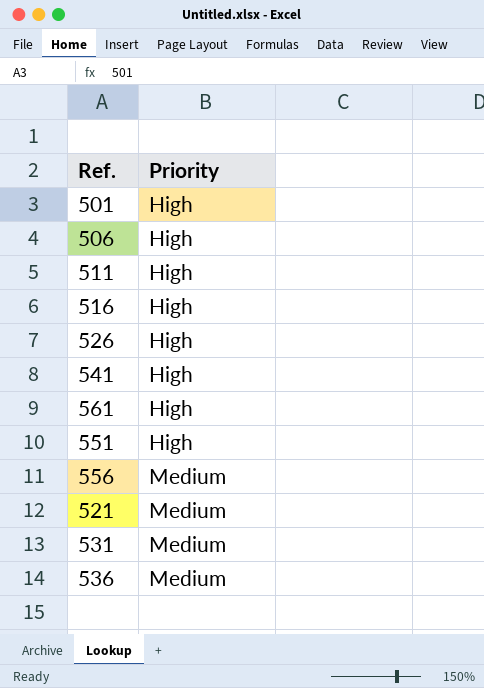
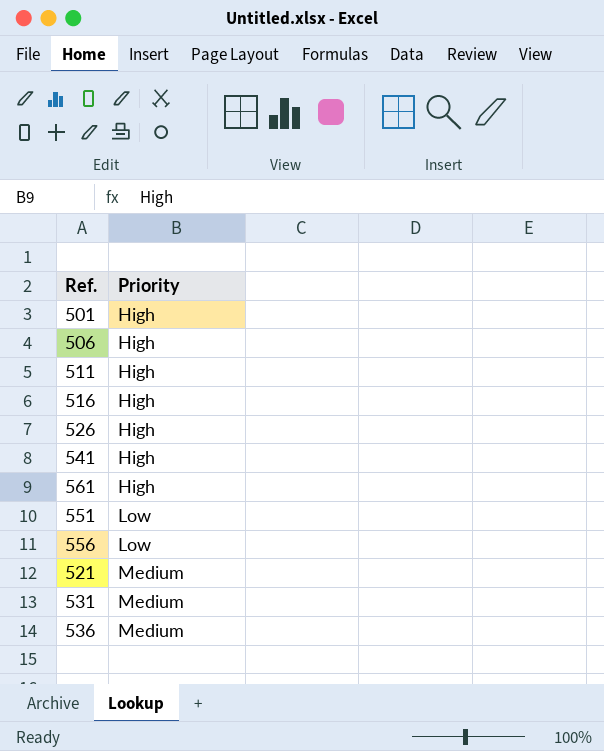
551 | Priority: High -> Low
556 | Priority: Medium -> Low

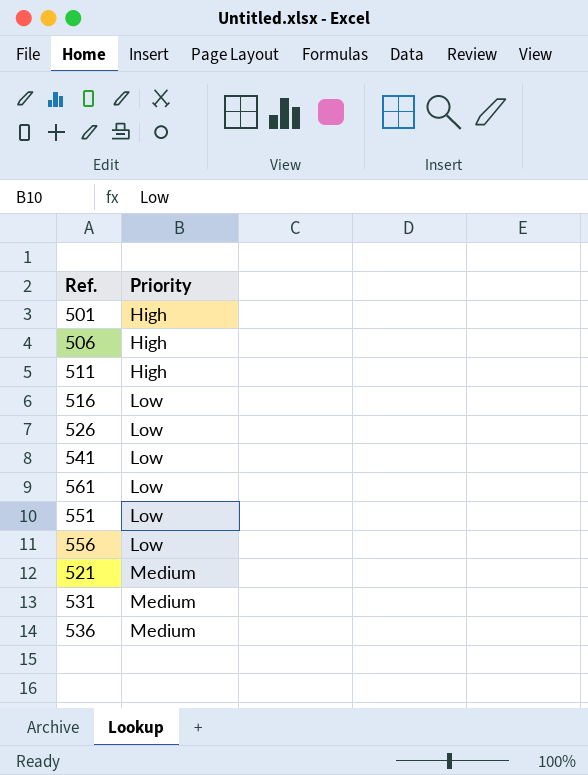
516 | Priority: High -> Low
526 | Priority: High -> Low
541 | Priority: High -> Low
561 | Priority: High -> Low

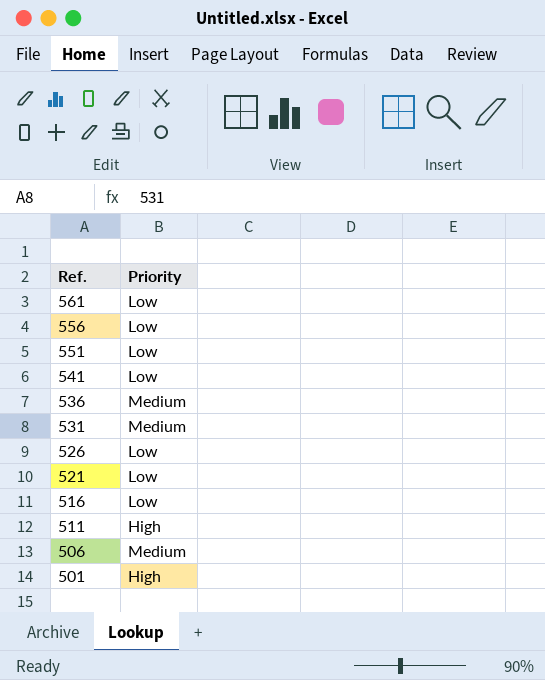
row order: Priority ascending -> Ref. descending
521 | Priority: Medium -> Low
506 | Priority: High -> Medium

